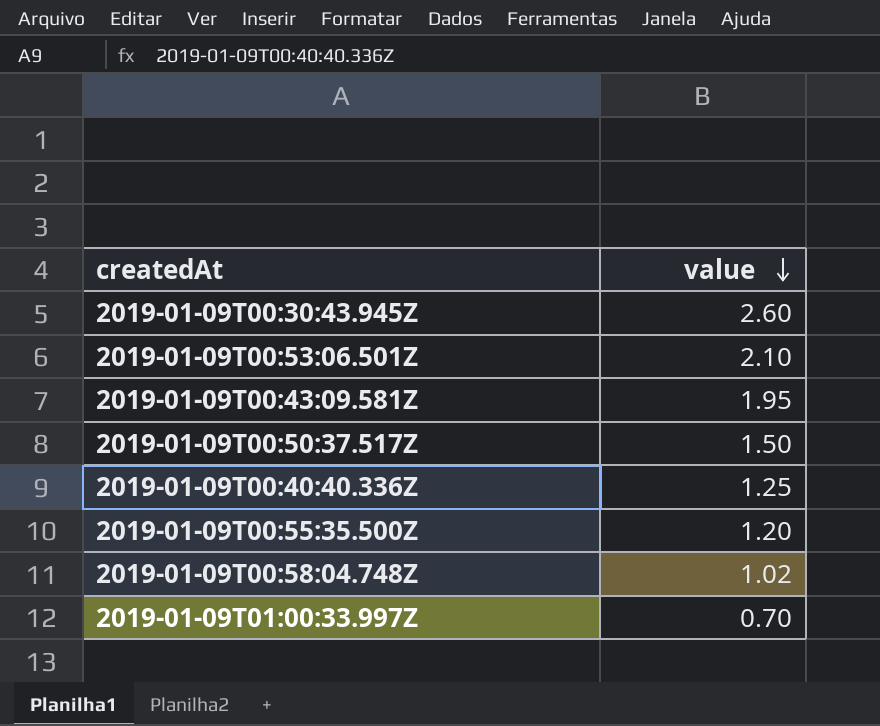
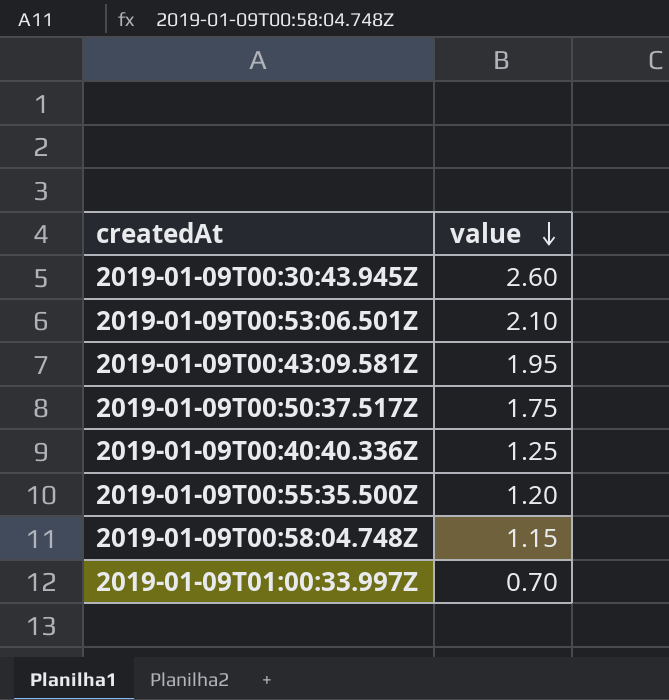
2019-01-09T00:50:37.517Z | value: 1.50 -> 1.75
2019-01-09T00:58:04.748Z | value: 1.02 -> 1.15

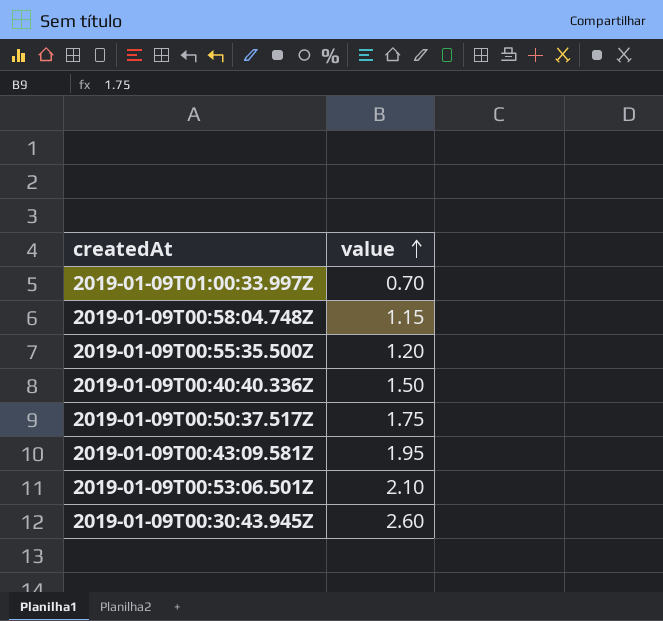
row order: value descending -> value ascending
2019-01-09T00:40:40.336Z | value: 1.25 -> 1.50

